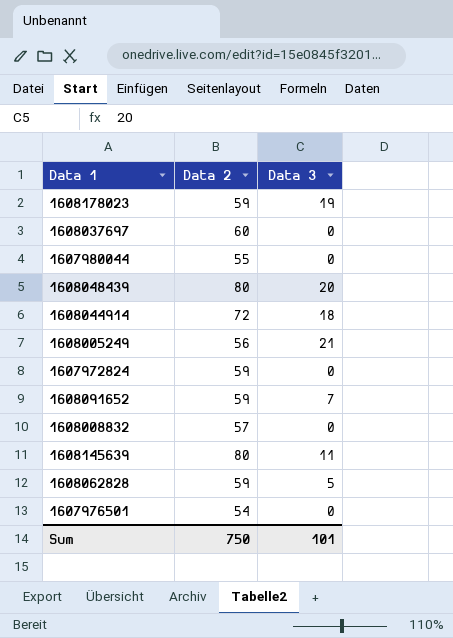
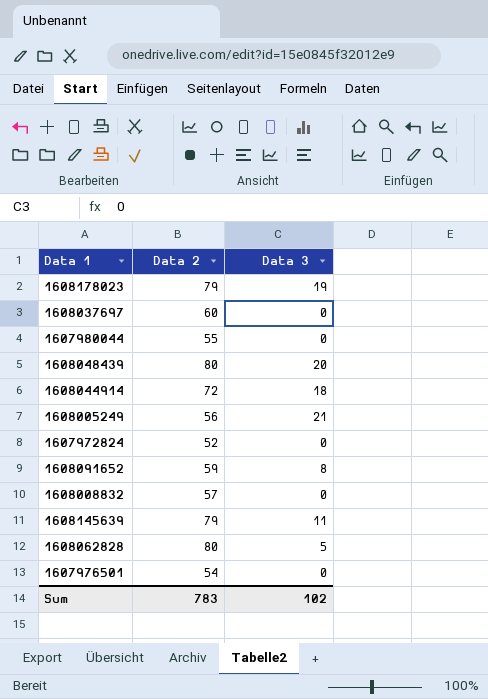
1608178023 | Data 2: 59 -> 79
1607972824 | Data 2: 59 -> 52
1608091652 | Data 3: 7 -> 8
1608145639 | Data 2: 80 -> 79
1608062828 | Data 2: 59 -> 80
Sum | Data 2: 750 -> 783
Sum | Data 3: 101 -> 102

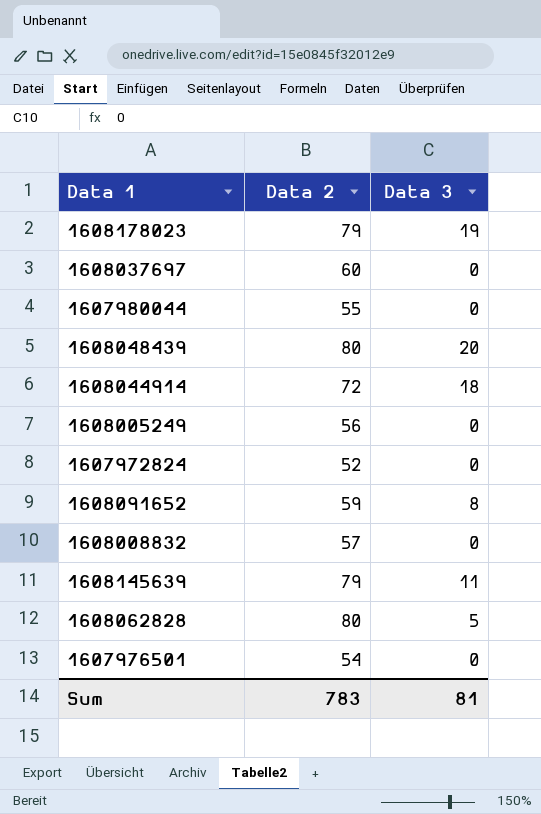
1608005249 | Data 3: 21 -> 0
Sum | Data 3: 102 -> 81

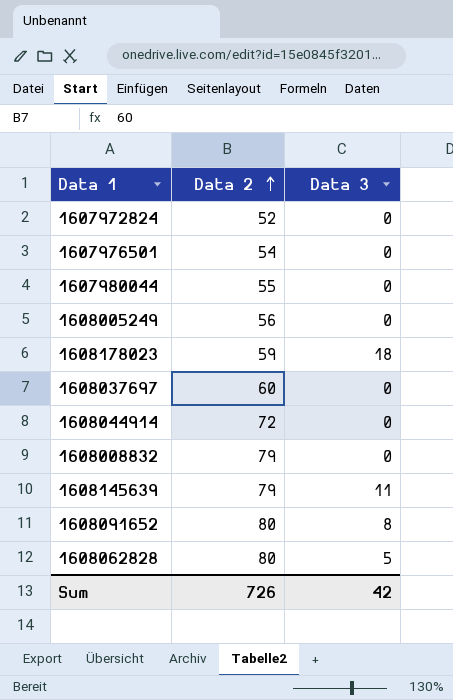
row order: none -> Data 2 ascending
row 1608048439: 80 | 20 -> none
1608178023 | Data 2: 79 -> 59
1608178023 | Data 3: 19 -> 18
1608044914 | Data 3: 18 -> 0
1608008832 | Data 2: 57 -> 79
1608091652 | Data 2: 59 -> 80
Sum | Data 2: 783 -> 726
Sum | Data 3: 81 -> 42

